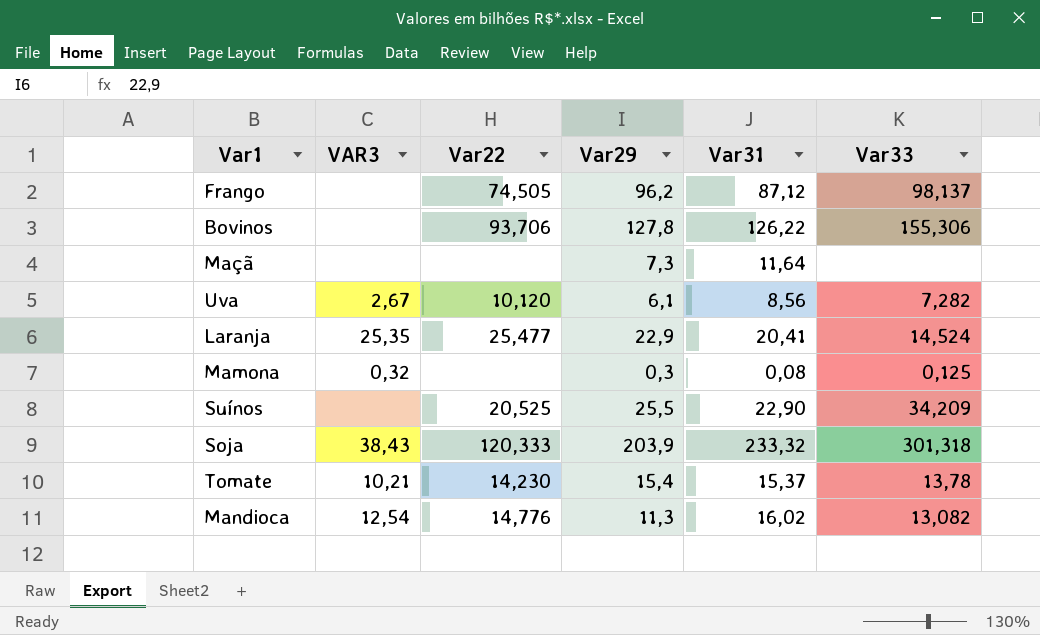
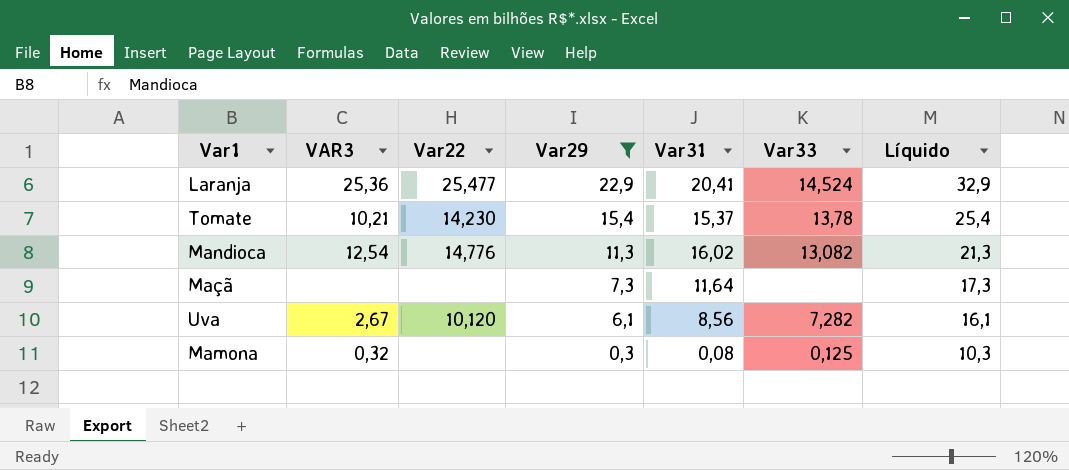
filter: none -> Var29 <= 22,9
row order: none -> Var29 descending
column Líquido | formula: none -> [Var29] + 10
Laranja | VAR3: 25,35 -> 25,36

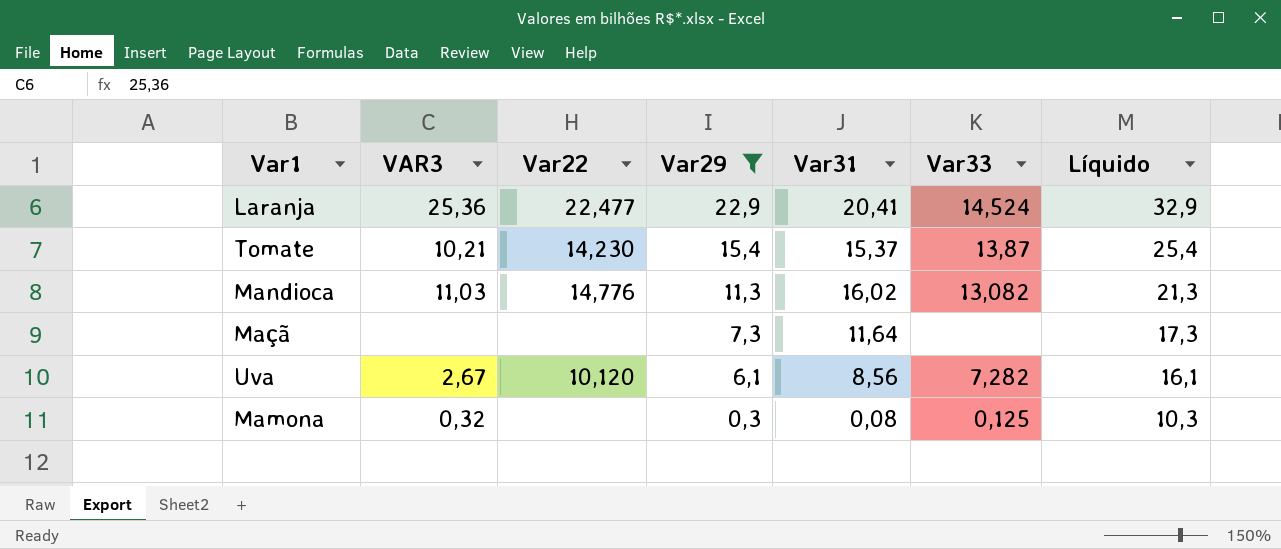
Laranja | Var22: 25,477 -> 22,477
Tomate | Var33: 13,78 -> 13,87
Mandioca | VAR3: 12,54 -> 11,03

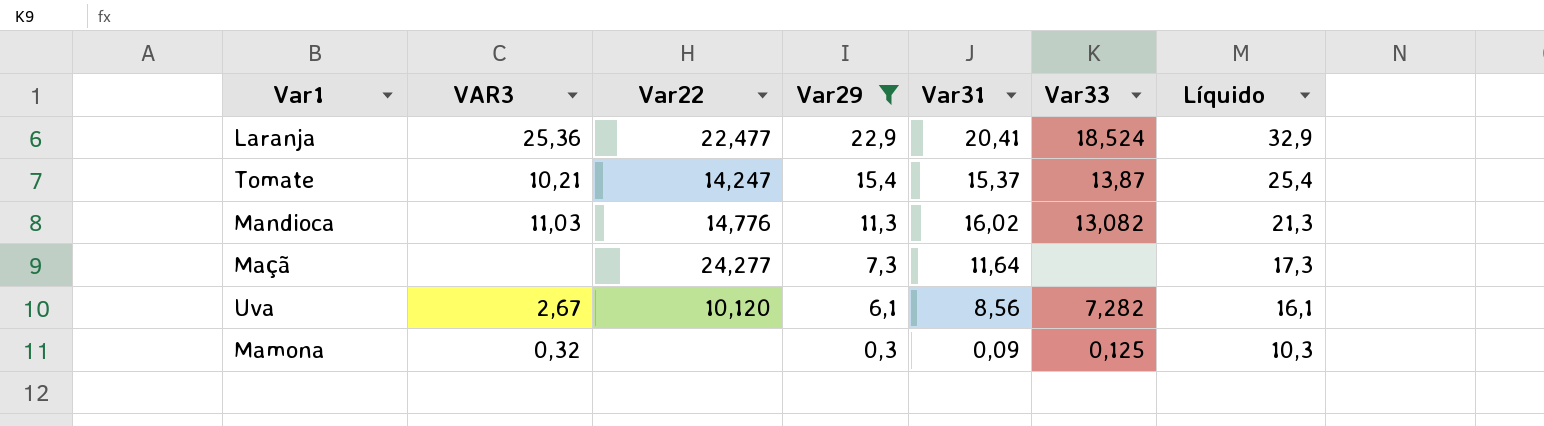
Laranja | Var33: 14,524 -> 18,524
Tomate | Var22: 14,230 -> 14,247
Maçã | Var22: none -> 24,277
Mamona | Var31: 0,08 -> 0,09

